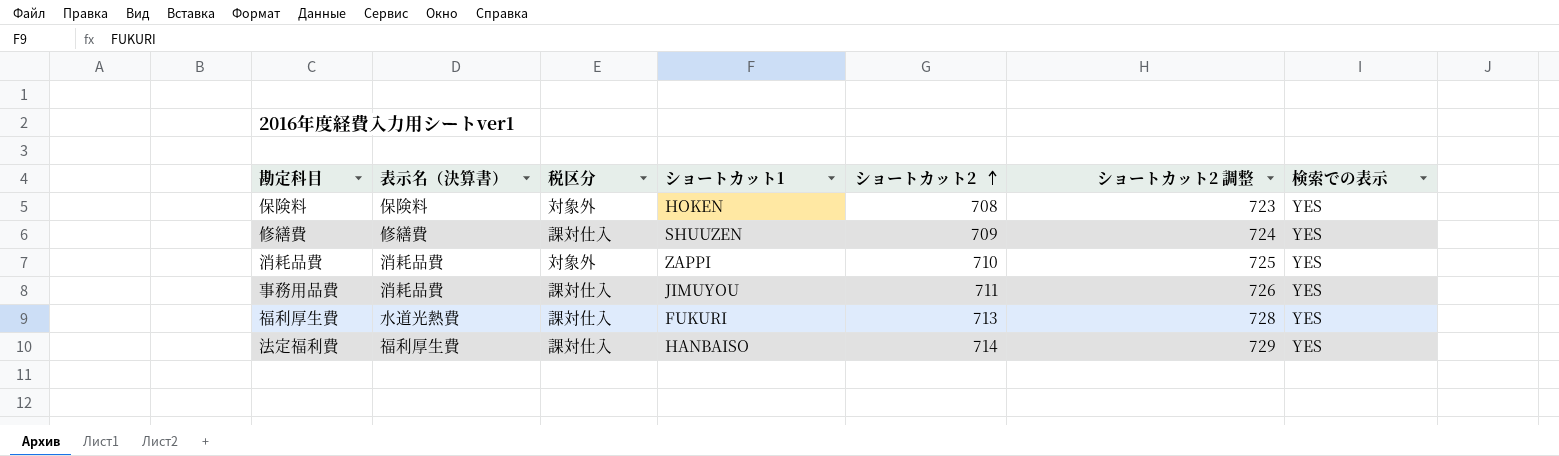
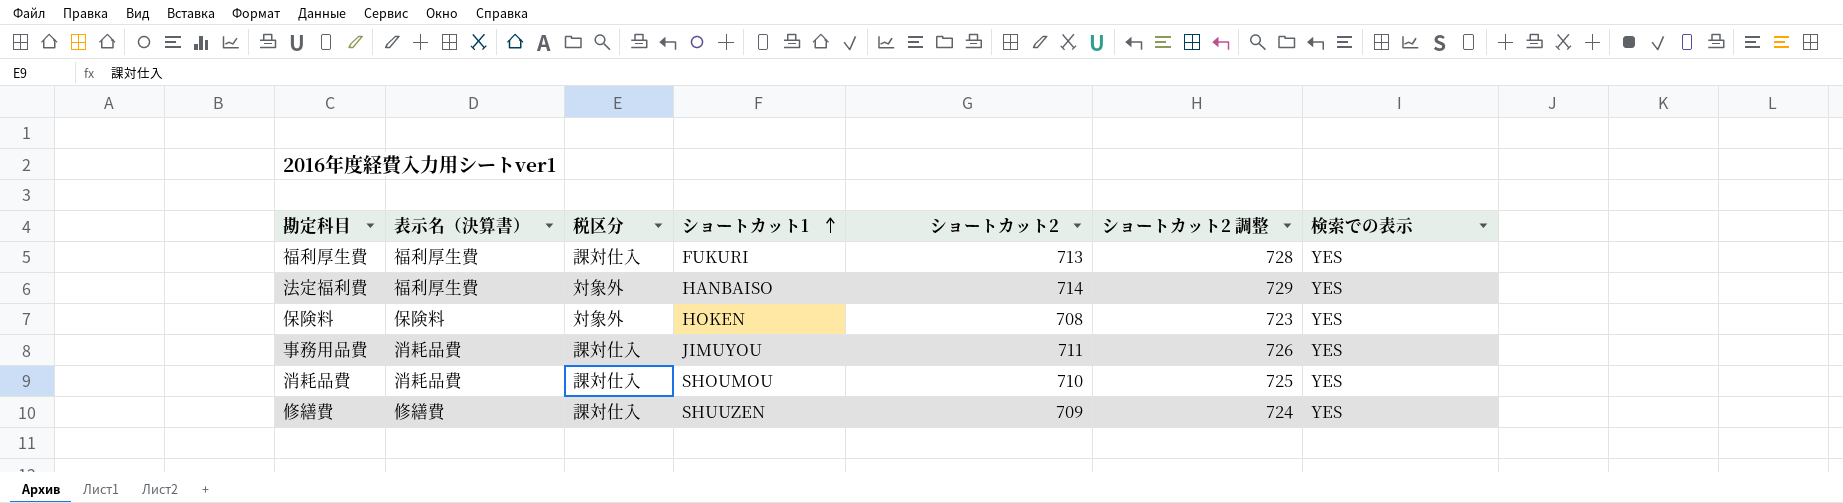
row order: ショートカット2 ascending -> ショートカット1 ascending
福利厚生費 | 表示名（決算書）: 水道光熱費 -> 福利厚生費
法定福利費 | 税区分: 課対仕入 -> 対象外
消耗品費 | 税区分: 対象外 -> 課対仕入
消耗品費 | ショートカット1: ZAPPI -> SHOUMOU

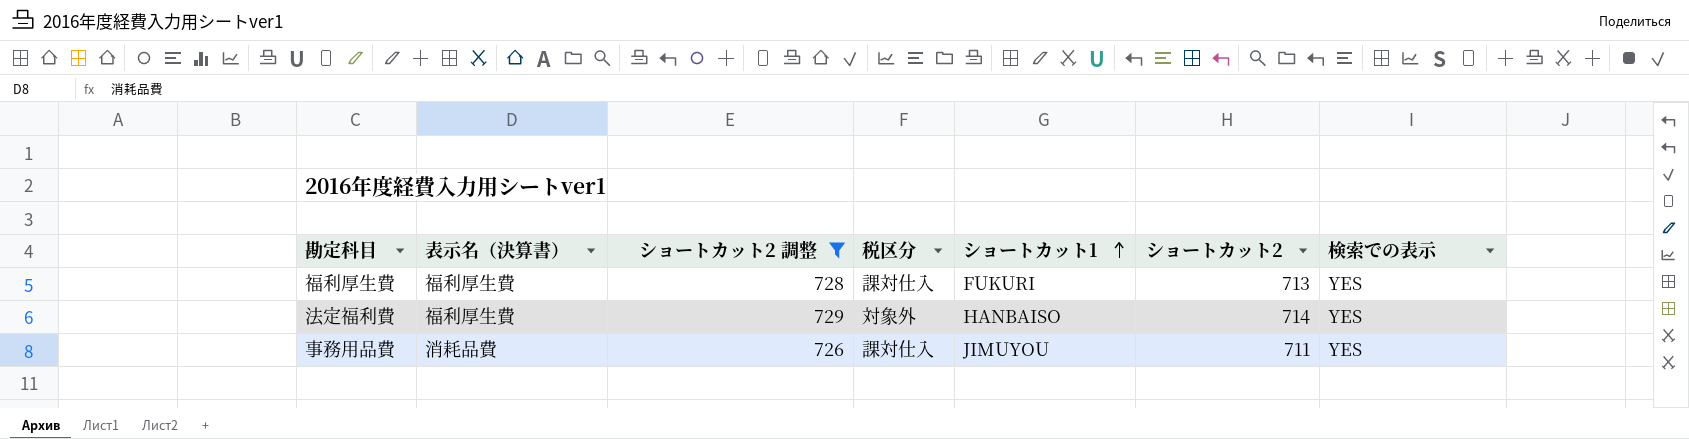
filter: none -> ショートカット2 調整 >= 726
column ショートカット2 調整 | position: 6 -> 3

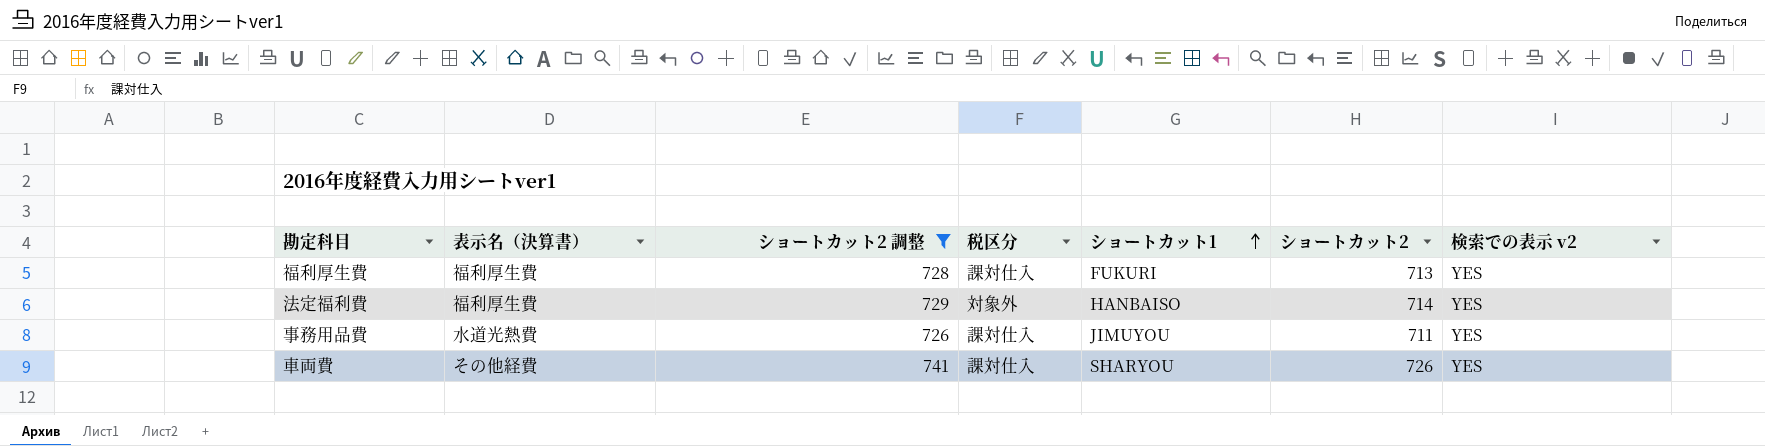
column name: 検索での表示 -> 検索での表示 v2
事務用品費 | 表示名（決算書）: 消耗品費 -> 水道光熱費
row 車両費: none -> その他経費 | 741 | 課対仕入 | SHARYOU | 726 | YES

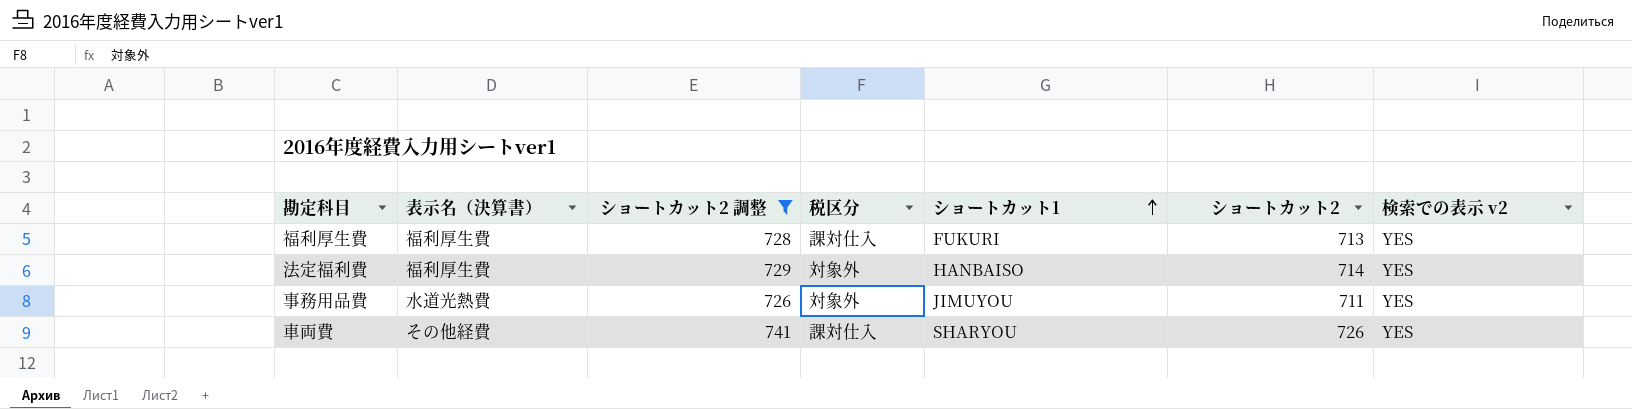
事務用品費 | 税区分: 課対仕入 -> 対象外

